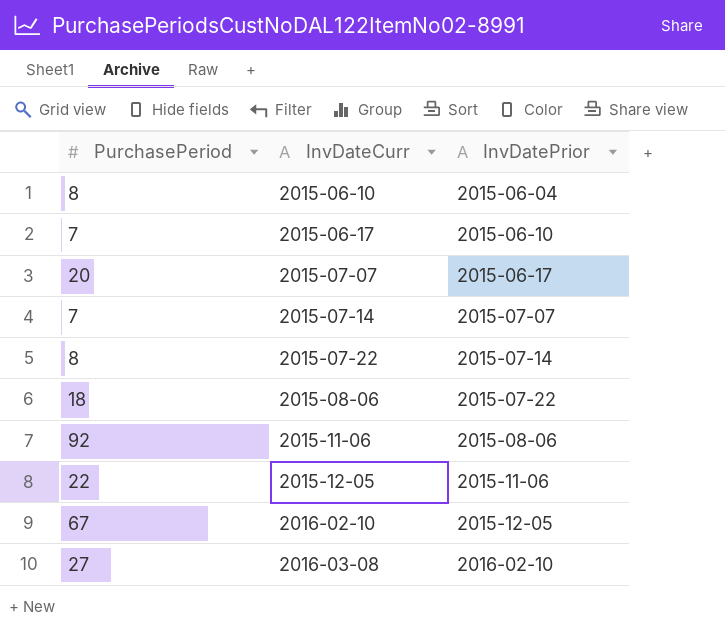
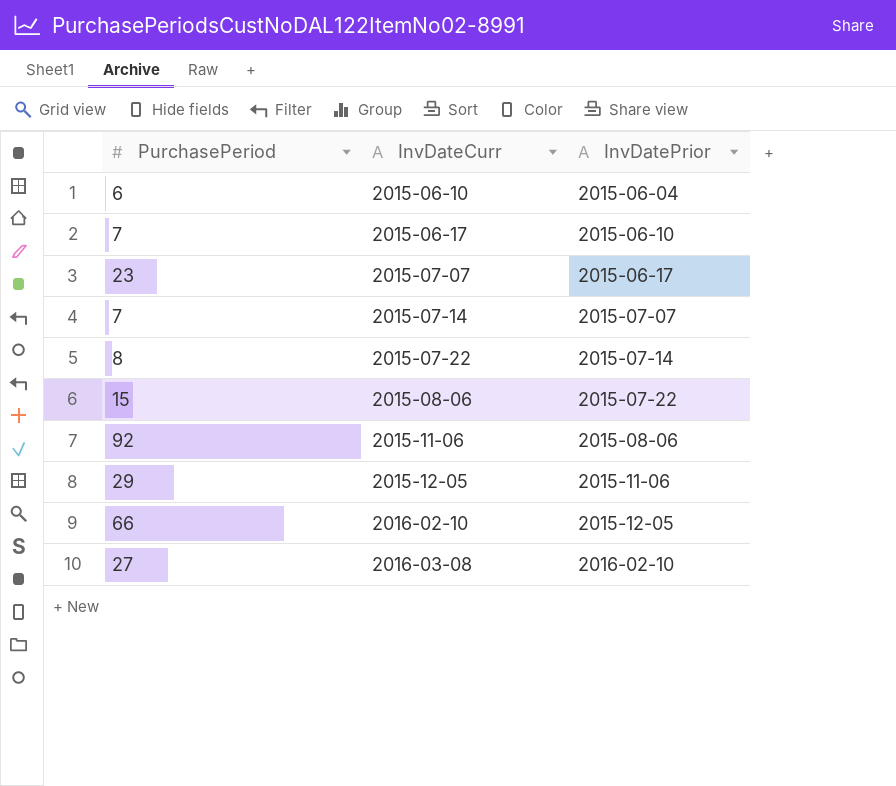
2015-06-10 | PurchasePeriod: 8 -> 6
2015-07-07 | PurchasePeriod: 20 -> 23
2015-08-06 | PurchasePeriod: 18 -> 15
2015-12-05 | PurchasePeriod: 22 -> 29
2016-02-10 | PurchasePeriod: 67 -> 66

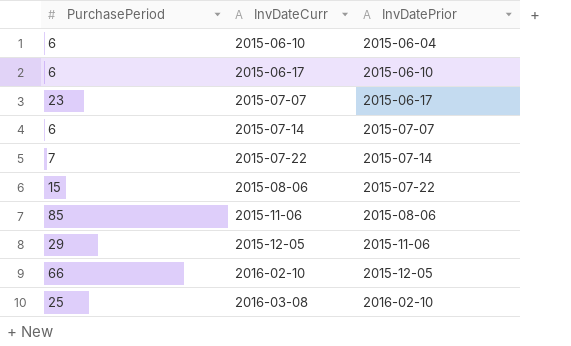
2015-06-17 | PurchasePeriod: 7 -> 6
2015-07-14 | PurchasePeriod: 7 -> 6
2015-07-22 | PurchasePeriod: 8 -> 7
2015-11-06 | PurchasePeriod: 92 -> 85
2016-03-08 | PurchasePeriod: 27 -> 25

